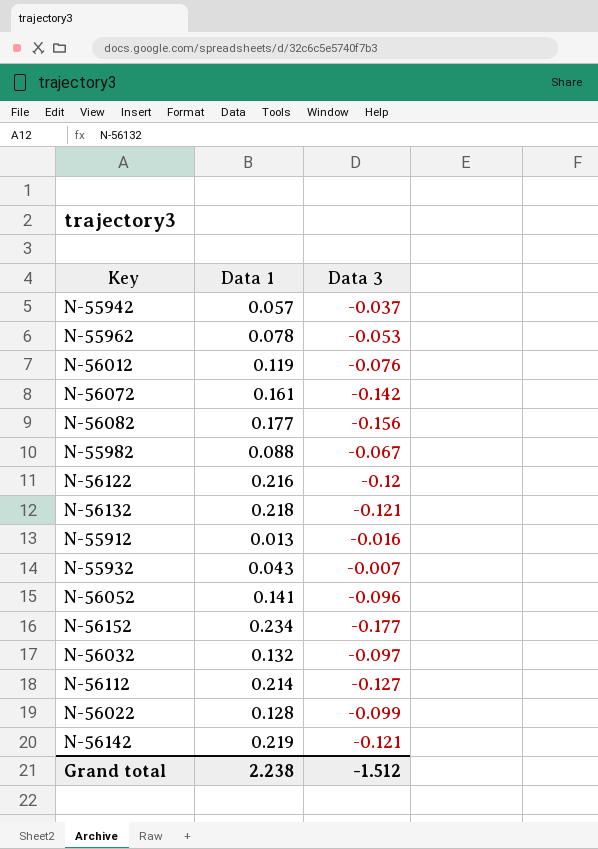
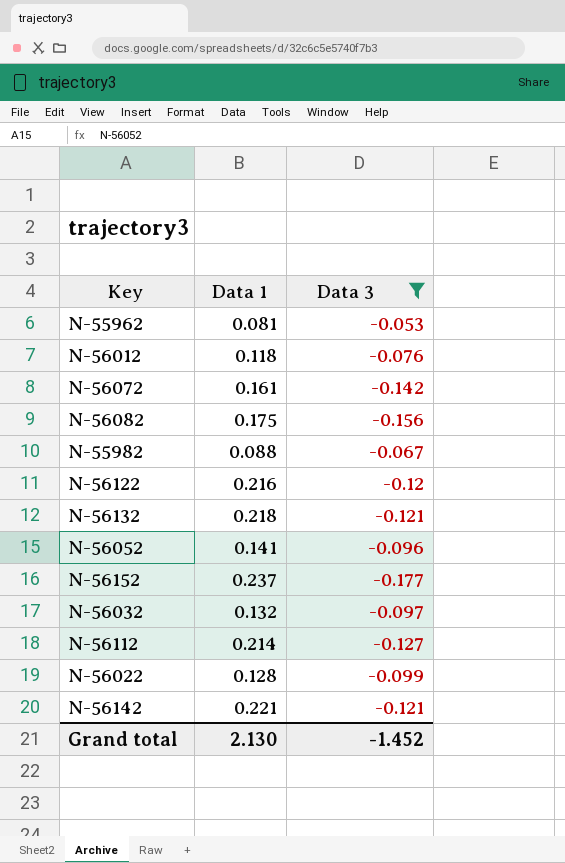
filter: none -> Data 3 <= -0.053
N-55962 | Data 1: 0.078 -> 0.081
N-56012 | Data 1: 0.119 -> 0.118
N-56082 | Data 1: 0.177 -> 0.175
N-56152 | Data 1: 0.234 -> 0.237
N-56142 | Data 1: 0.219 -> 0.221
Grand total | Data 1: 2.238 -> 2.130
Grand total | Data 3: -1.512 -> -1.452

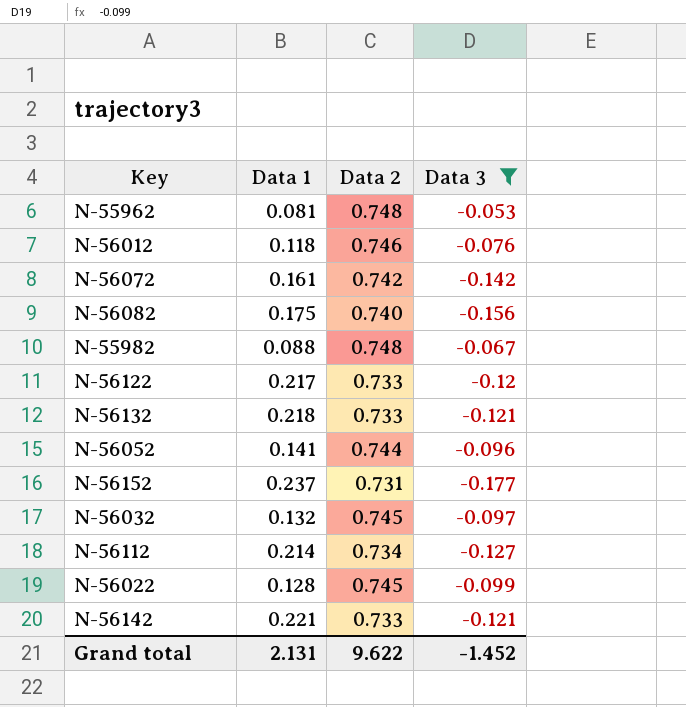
column Data 2 | position: none -> 3
N-56122 | Data 1: 0.216 -> 0.217
Grand total | Data 1: 2.130 -> 2.131

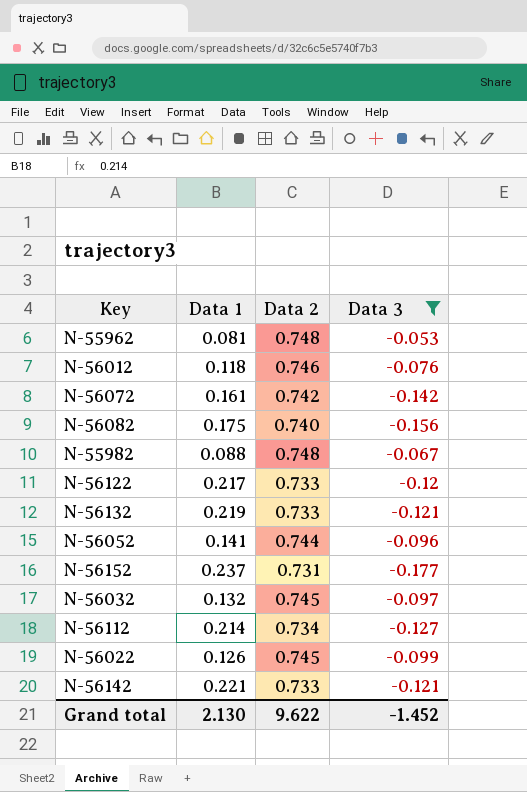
N-56132 | Data 1: 0.218 -> 0.219
N-56022 | Data 1: 0.128 -> 0.126
Grand total | Data 1: 2.131 -> 2.130

